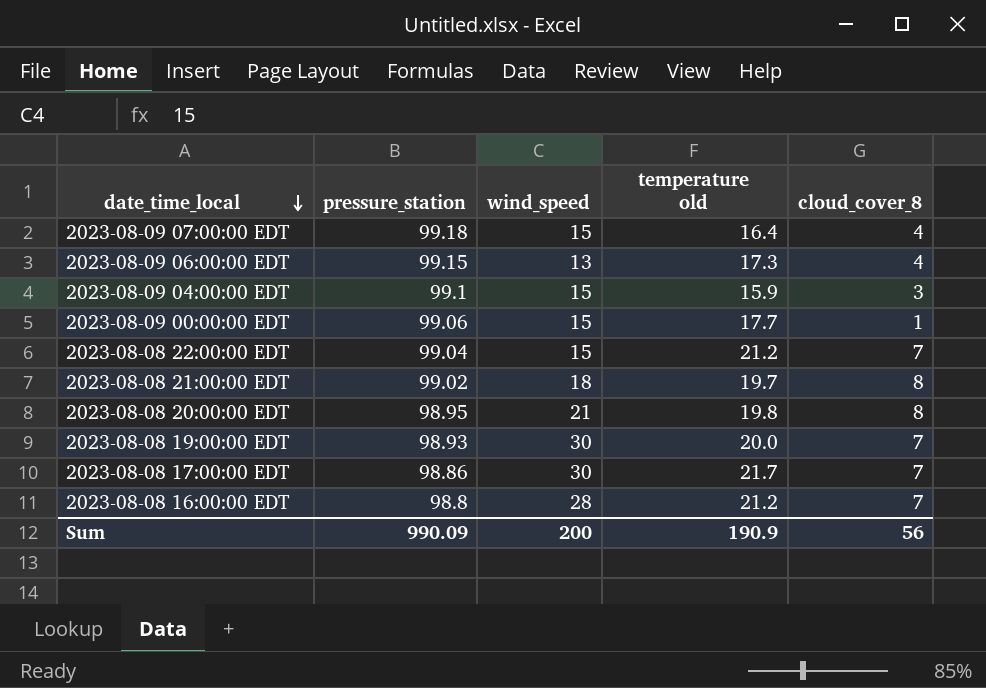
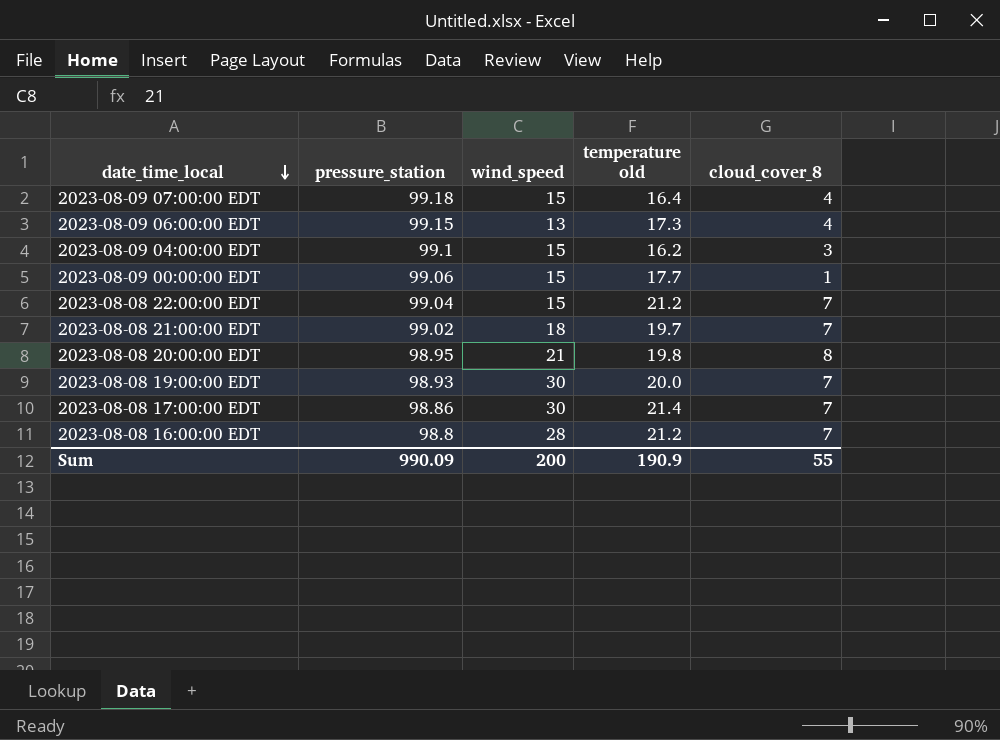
2023-08-09 04:00:00 EDT | temperature old: 15.9 -> 16.2
2023-08-08 21:00:00 EDT | cloud_cover_8: 8 -> 7
2023-08-08 17:00:00 EDT | temperature old: 21.7 -> 21.4
Sum | cloud_cover_8: 56 -> 55

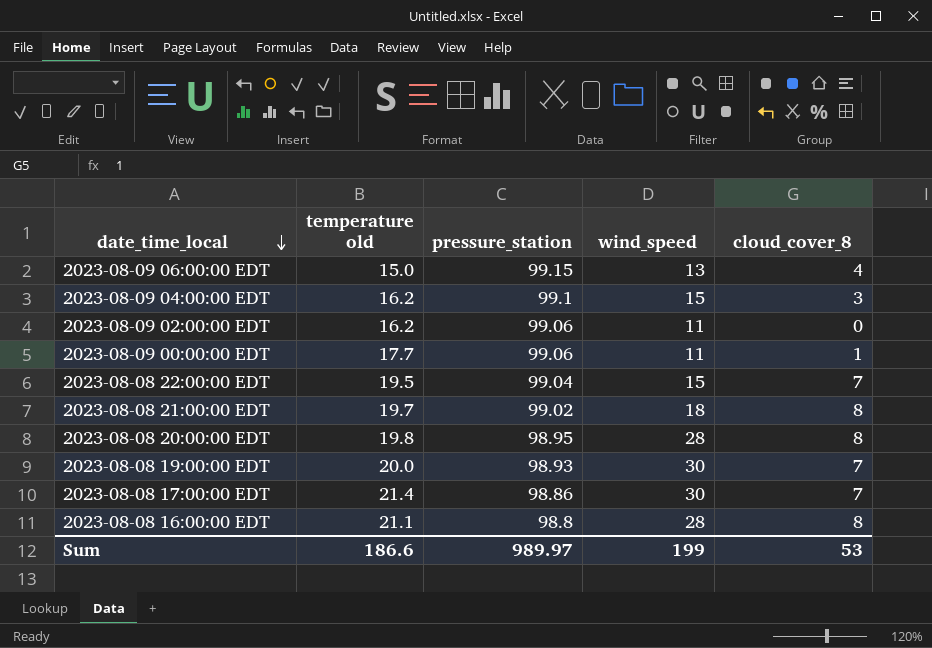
column temperature old | position: 4 -> 2
row 2023-08-09 07:00:00 EDT: 99.18 | 15 | 16.4 | 4 -> none
2023-08-09 06:00:00 EDT | temperature old: 17.3 -> 15.0
row 2023-08-09 02:00:00 EDT: none -> 16.2 | 99.06 | 11 | 0
2023-08-09 00:00:00 EDT | wind_speed: 15 -> 11
2023-08-08 22:00:00 EDT | temperature old: 21.2 -> 19.5
2023-08-08 21:00:00 EDT | cloud_cover_8: 7 -> 8
2023-08-08 20:00:00 EDT | wind_speed: 21 -> 28
2023-08-08 16:00:00 EDT | temperature old: 21.2 -> 21.1
2023-08-08 16:00:00 EDT | cloud_cover_8: 7 -> 8
Sum | temperature old: 190.9 -> 186.6
Sum | pressure_station: 990.09 -> 989.97
Sum | wind_speed: 200 -> 199
Sum | cloud_cover_8: 55 -> 53

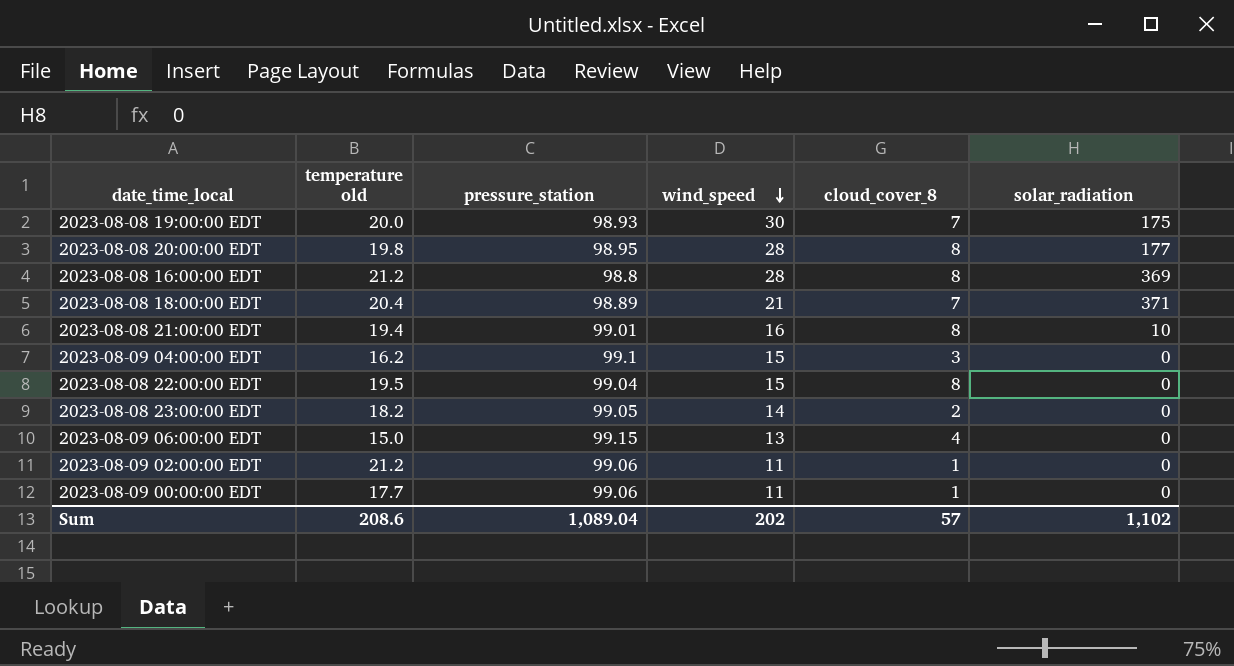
row order: date_time_local descending -> wind_speed descending
column solar_radiation | position: none -> 6
row 2023-08-08 17:00:00 EDT: 21.4 | 98.86 | 30 | 7 -> none
2023-08-08 16:00:00 EDT | temperature old: 21.1 -> 21.2
row 2023-08-08 18:00:00 EDT: none -> 20.4 | 98.89 | 21 | 7 | 371
2023-08-08 21:00:00 EDT | temperature old: 19.7 -> 19.4
2023-08-08 21:00:00 EDT | pressure_station: 99.02 -> 99.01
2023-08-08 21:00:00 EDT | wind_speed: 18 -> 16
2023-08-08 22:00:00 EDT | cloud_cover_8: 7 -> 8
row 2023-08-08 23:00:00 EDT: none -> 18.2 | 99.05 | 14 | 2 | 0
2023-08-09 02:00:00 EDT | temperature old: 16.2 -> 21.2
2023-08-09 02:00:00 EDT | cloud_cover_8: 0 -> 1
Sum | temperature old: 186.6 -> 208.6
Sum | pressure_station: 989.97 -> 1,089.04
Sum | wind_speed: 199 -> 202
Sum | cloud_cover_8: 53 -> 57

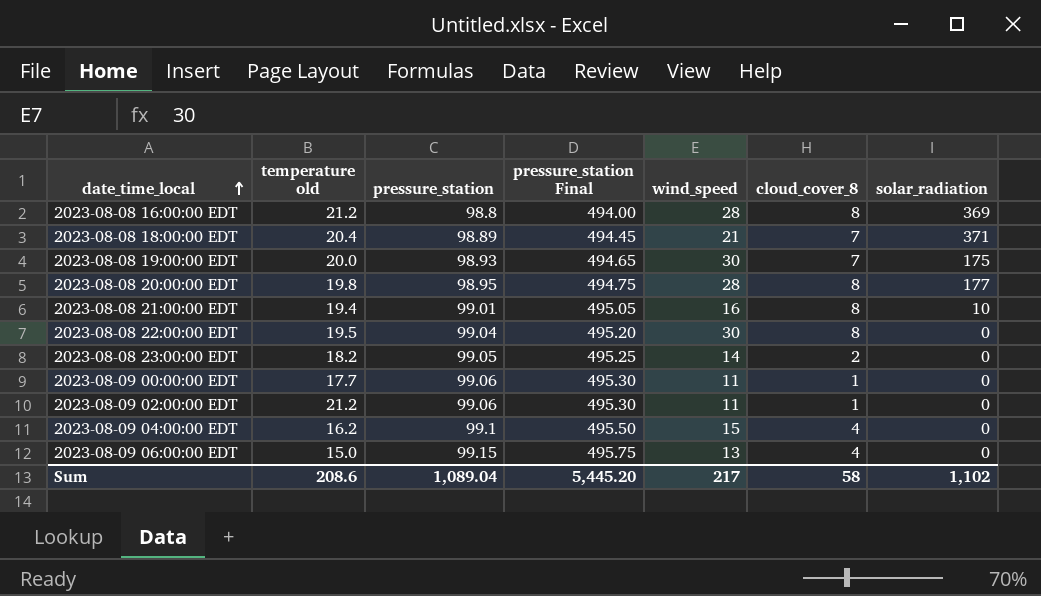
row order: wind_speed descending -> date_time_local ascending
column pressure_station Final | formula: none -> [pressure_station] * 5
2023-08-08 22:00:00 EDT | wind_speed: 15 -> 30
2023-08-09 04:00:00 EDT | cloud_cover_8: 3 -> 4
Sum | wind_speed: 202 -> 217
Sum | cloud_cover_8: 57 -> 58

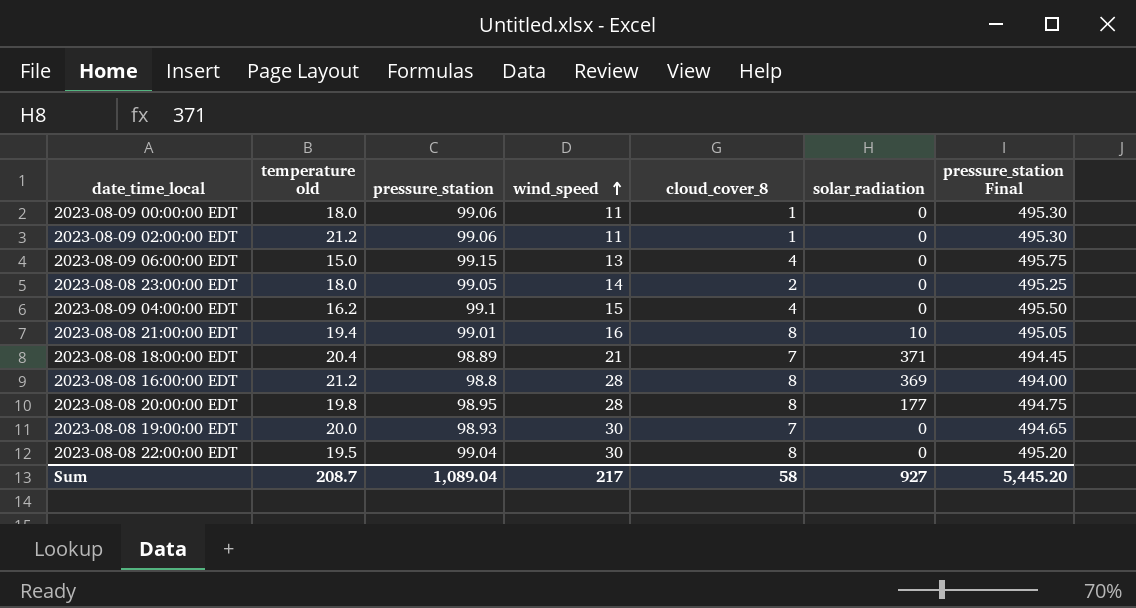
row order: date_time_local ascending -> wind_speed ascending
column pressure_station Final | position: 4 -> 7
2023-08-09 00:00:00 EDT | temperature old: 17.7 -> 18.0
2023-08-08 23:00:00 EDT | temperature old: 18.2 -> 18.0
2023-08-08 19:00:00 EDT | solar_radiation: 175 -> 0
Sum | temperature old: 208.6 -> 208.7
Sum | solar_radiation: 1,102 -> 927

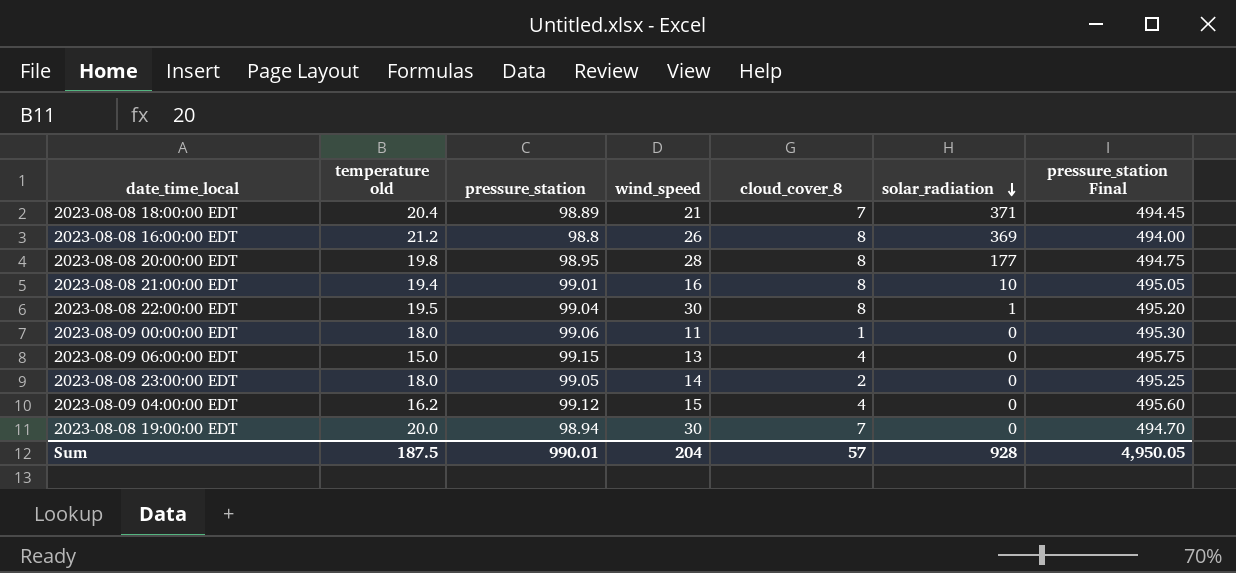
row order: wind_speed ascending -> solar_radiation descending
row 2023-08-09 02:00:00 EDT: 21.2 | 99.06 | 11 | 1 | 0 | 495.30 -> none
2023-08-08 16:00:00 EDT | wind_speed: 28 -> 26
2023-08-08 22:00:00 EDT | solar_radiation: 0 -> 1
2023-08-09 04:00:00 EDT | pressure_station: 99.1 -> 99.12
2023-08-09 04:00:00 EDT | pressure_station Final: 495.50 -> 495.60
2023-08-08 19:00:00 EDT | pressure_station: 98.93 -> 98.94
2023-08-08 19:00:00 EDT | pressure_station Final: 494.65 -> 494.70
Sum | temperature old: 208.7 -> 187.5
Sum | pressure_station: 1,089.04 -> 990.01
Sum | wind_speed: 217 -> 204
Sum | cloud_cover_8: 58 -> 57
Sum | solar_radiation: 927 -> 928
Sum | pressure_station Final: 5,445.20 -> 4,950.05

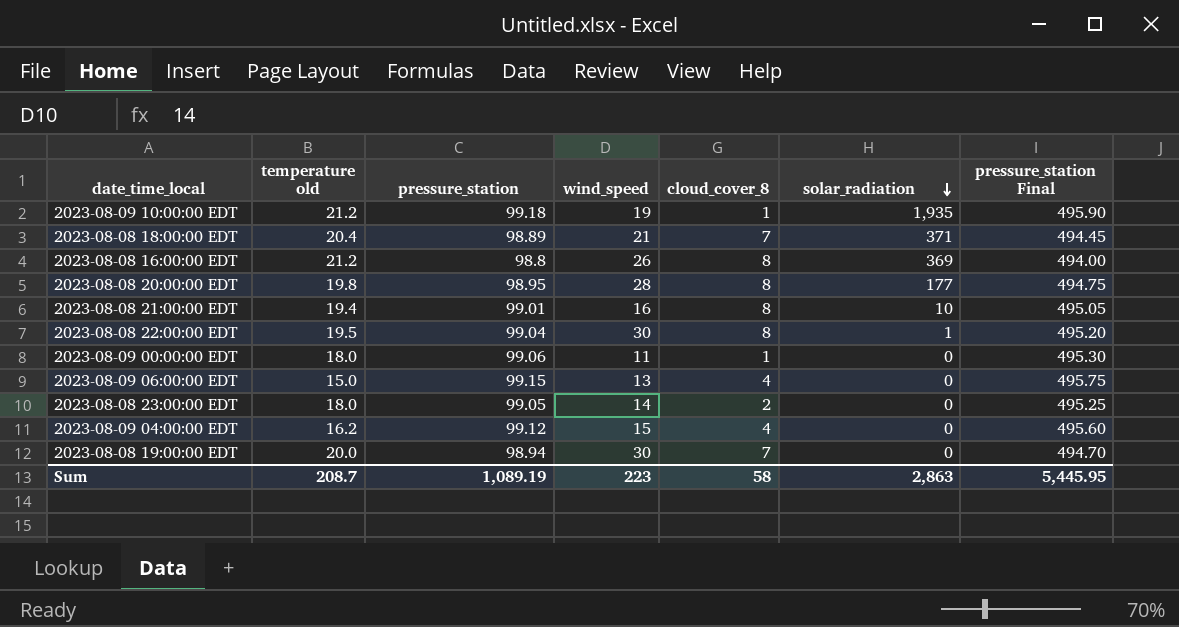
row 2023-08-09 10:00:00 EDT: none -> 21.2 | 99.18 | 19 | 1 | 1,935 | 495.90
Sum | temperature old: 187.5 -> 208.7
Sum | pressure_station: 990.01 -> 1,089.19
Sum | wind_speed: 204 -> 223
Sum | cloud_cover_8: 57 -> 58
Sum | solar_radiation: 928 -> 2,863
Sum | pressure_station Final: 4,950.05 -> 5,445.95

